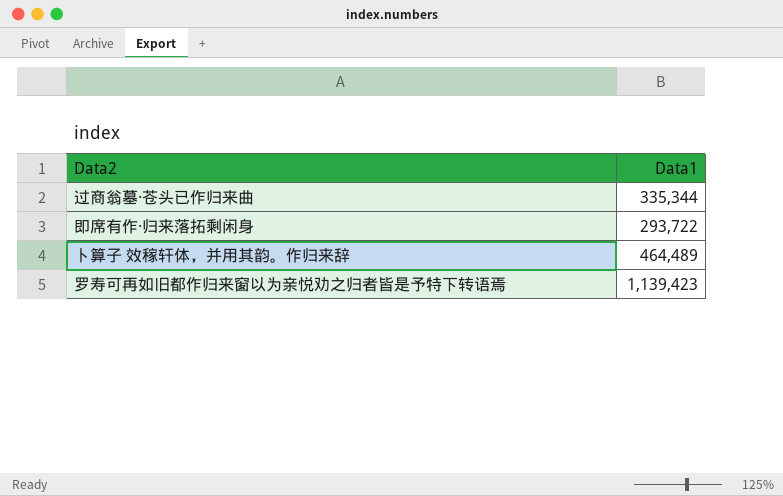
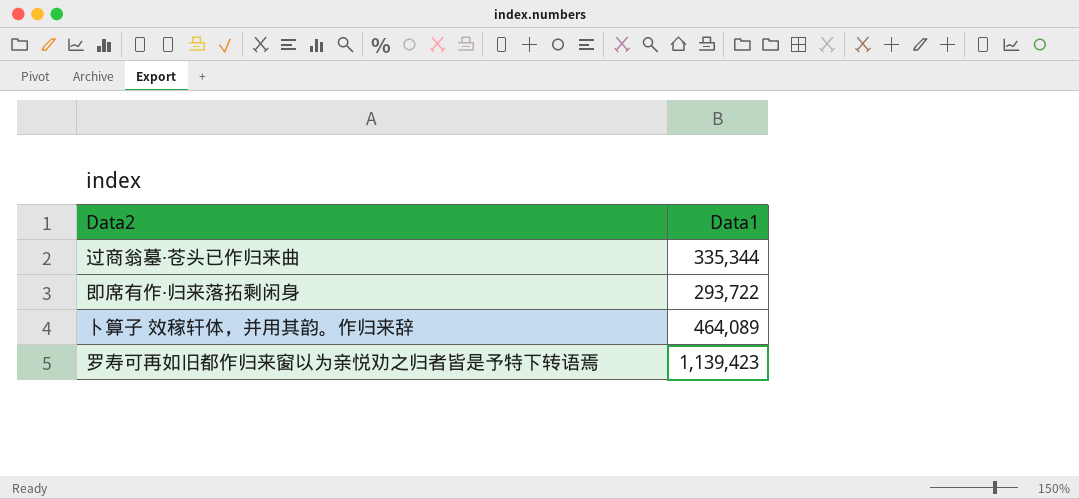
卜算子 效稼轩体，并用其韵。作归来辞 | Data1: 464,489 -> 464,089

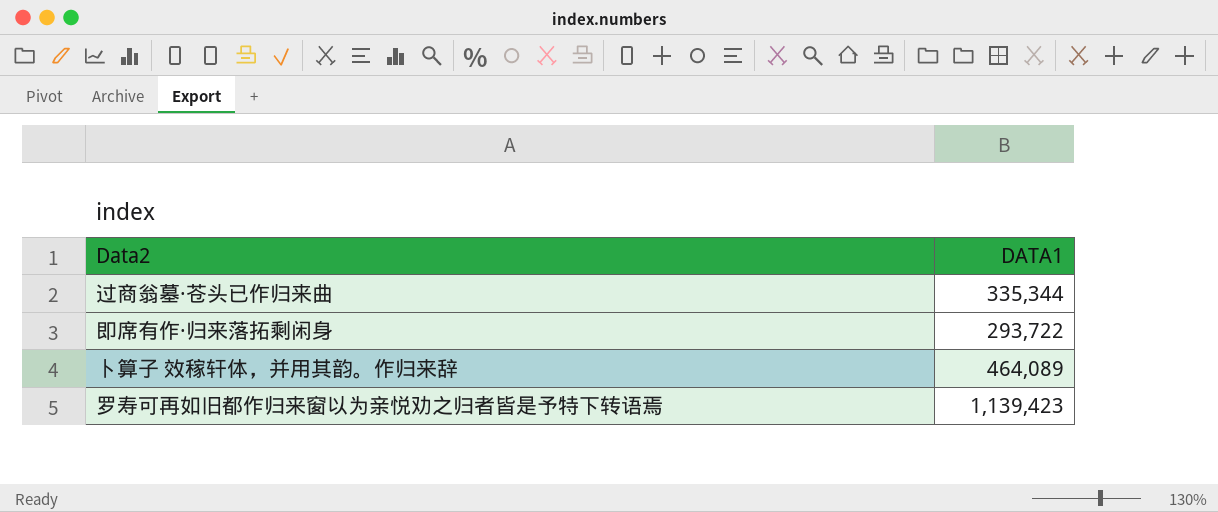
column name: Data1 -> DATA1

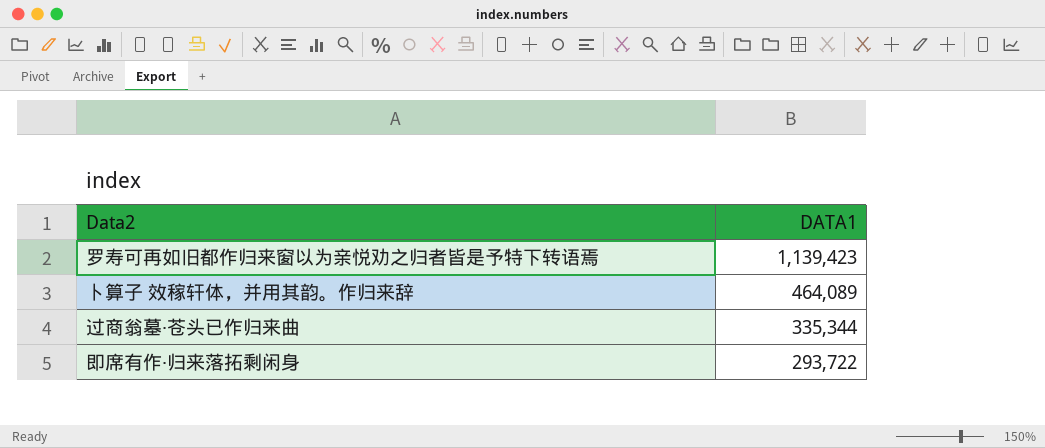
row order: none -> DATA1 descending

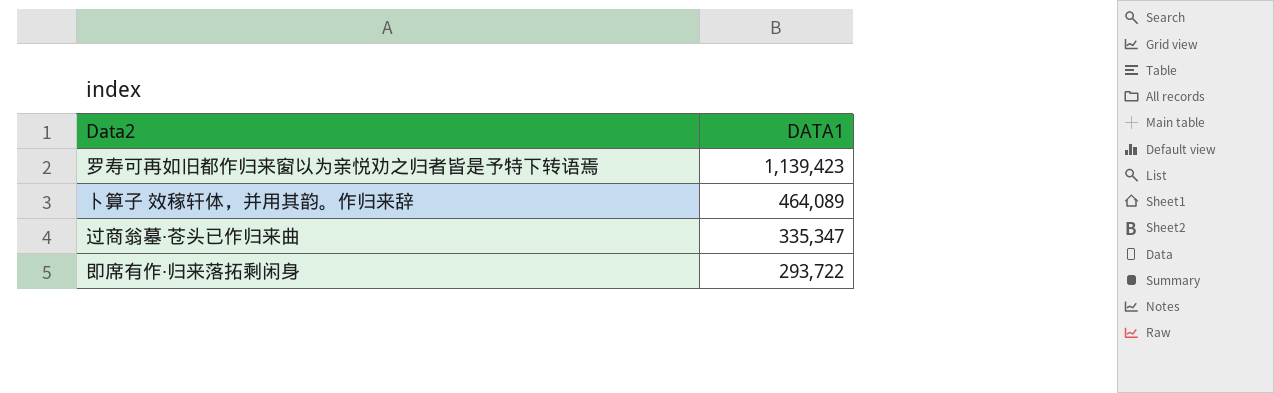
过商翁墓·苍头已作归来曲 | DATA1: 335,344 -> 335,347

